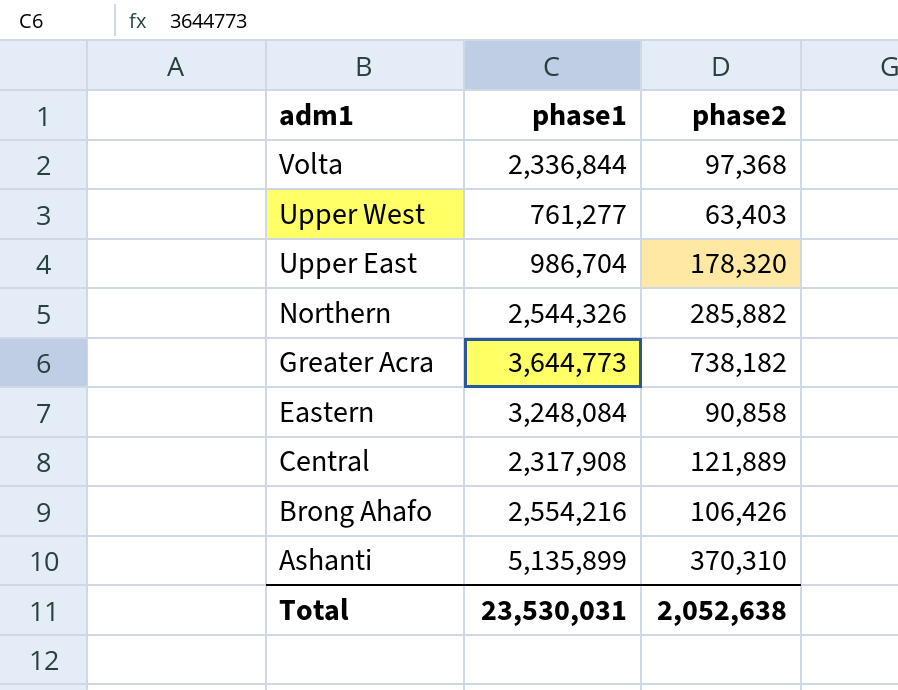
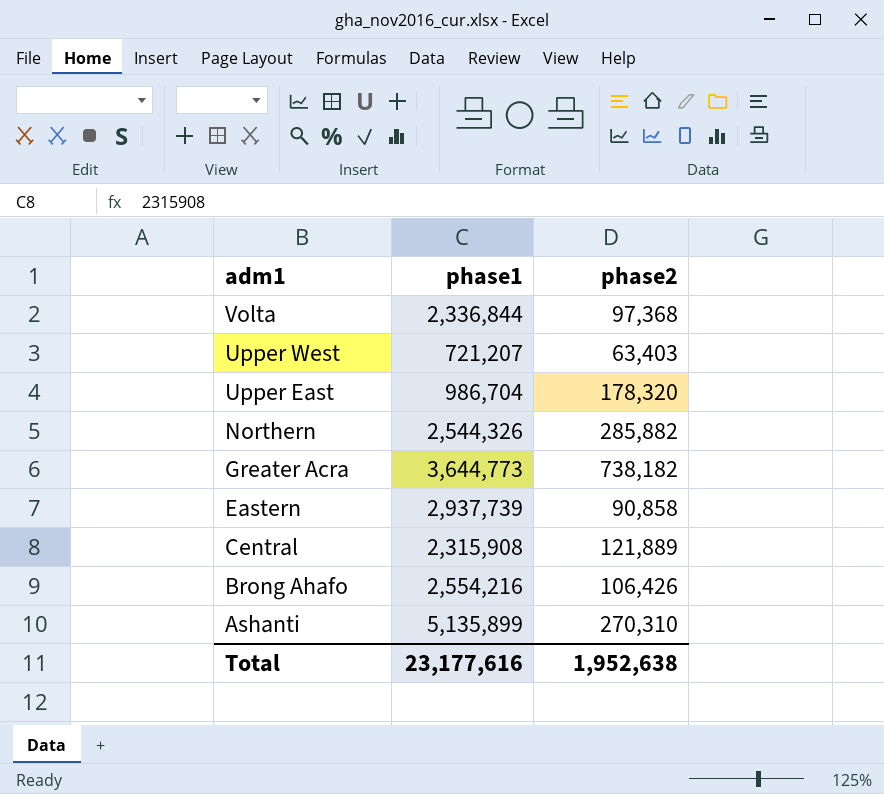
Upper West | phase1: 761,277 -> 721,207
Eastern | phase1: 3,248,084 -> 2,937,739
Central | phase1: 2,317,908 -> 2,315,908
Ashanti | phase2: 370,310 -> 270,310
Total | phase1: 23,530,031 -> 23,177,616
Total | phase2: 2,052,638 -> 1,952,638

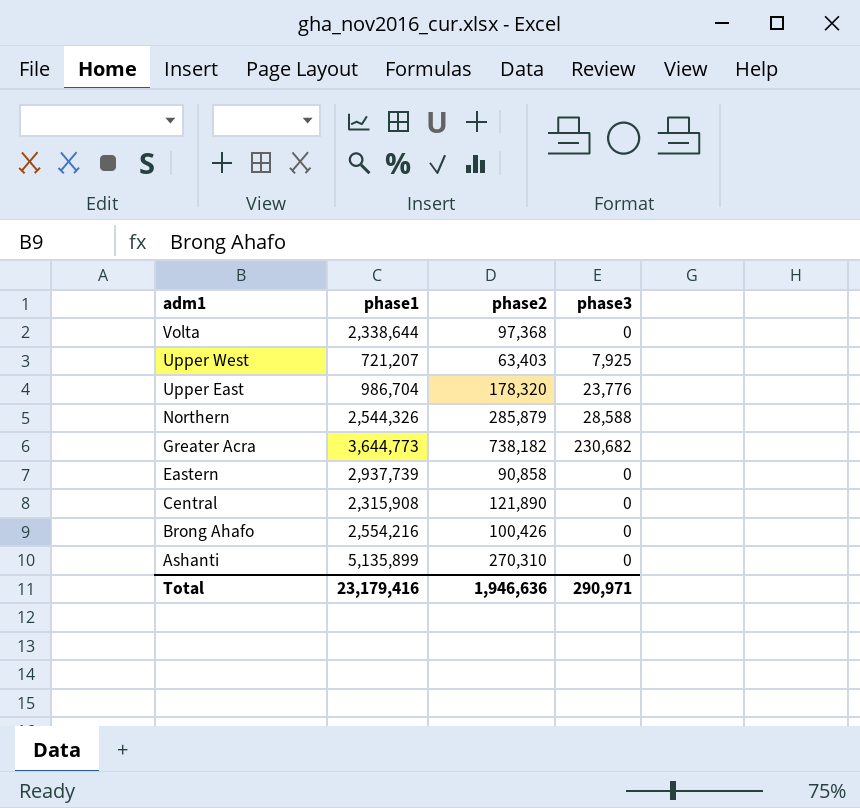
column phase3 | position: none -> 4
Volta | phase1: 2,336,844 -> 2,338,644
Northern | phase2: 285,882 -> 285,879
Central | phase2: 121,889 -> 121,890
Brong Ahafo | phase2: 106,426 -> 100,426
Total | phase1: 23,177,616 -> 23,179,416
Total | phase2: 1,952,638 -> 1,946,636

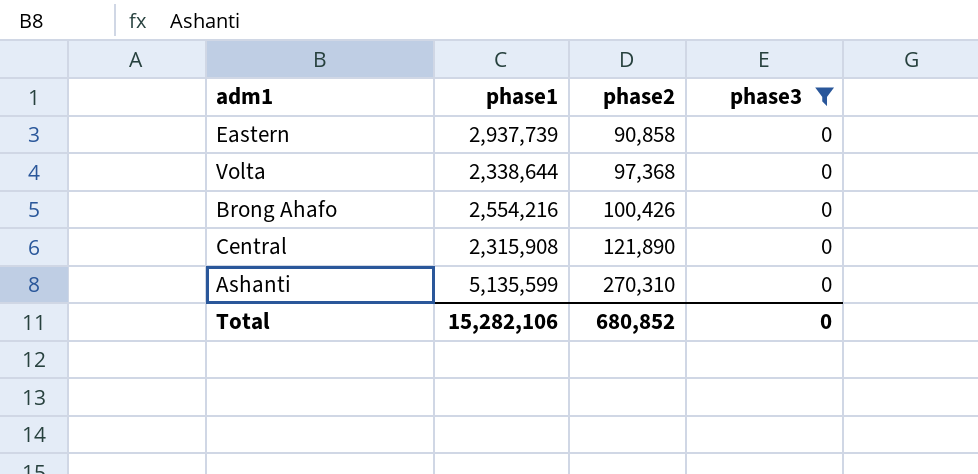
filter: none -> phase3 = 0
row order: adm1 descending -> phase2 ascending
Ashanti | phase1: 5,135,899 -> 5,135,599
Total | phase1: 23,179,416 -> 15,282,106
Total | phase2: 1,946,636 -> 680,852
Total | phase3: 290,971 -> 0

